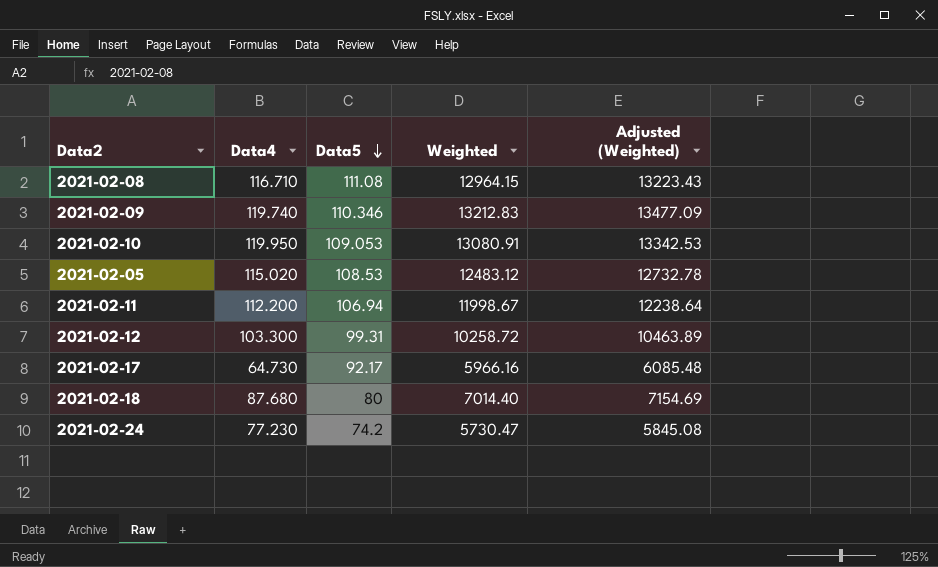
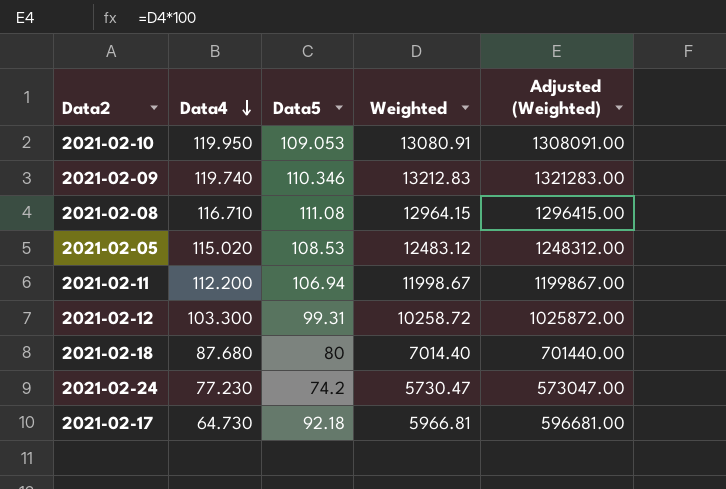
row order: Data5 descending -> Data4 descending
column Adjusted (Weighted) | formula: [Weighted] * 1.02 -> [Weighted] * 100
2021-02-17 | Data5: 92.17 -> 92.18
2021-02-17 | Weighted: 5966.16 -> 5966.81

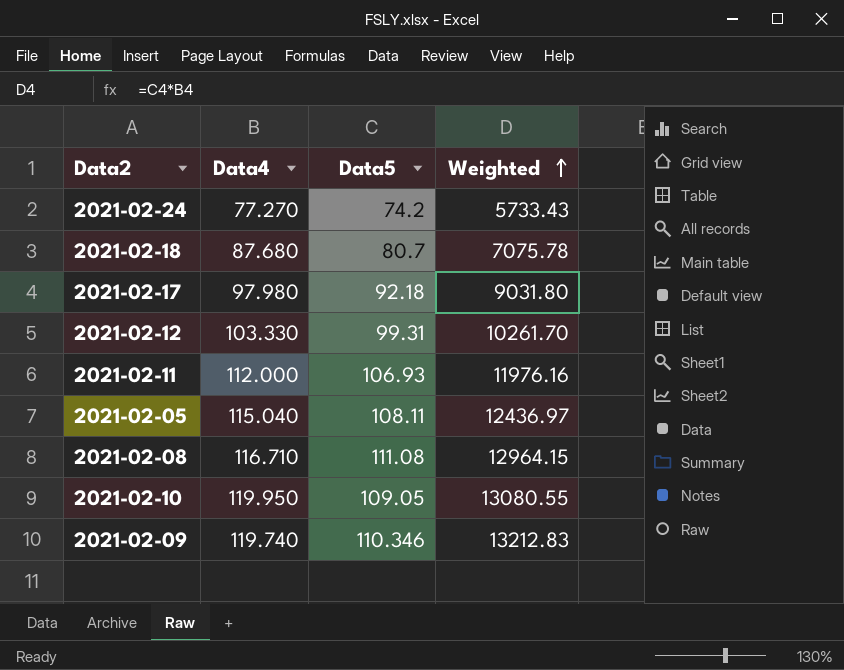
row order: Data4 descending -> Weighted ascending
column Adjusted (Weighted) | formula: [Weighted] * 100 -> none
2021-02-24 | Data4: 77.230 -> 77.270
2021-02-24 | Weighted: 5730.47 -> 5733.43
2021-02-18 | Data5: 80 -> 80.7
2021-02-18 | Weighted: 7014.40 -> 7075.78
2021-02-17 | Data4: 64.730 -> 97.980
2021-02-17 | Weighted: 5966.81 -> 9031.80
2021-02-12 | Data4: 103.300 -> 103.330
2021-02-12 | Weighted: 10258.72 -> 10261.70
2021-02-11 | Data4: 112.200 -> 112.000
2021-02-11 | Data5: 106.94 -> 106.93
2021-02-11 | Weighted: 11998.67 -> 11976.16
2021-02-05 | Data4: 115.020 -> 115.040
2021-02-05 | Data5: 108.53 -> 108.11
2021-02-05 | Weighted: 12483.12 -> 12436.97
2021-02-10 | Data5: 109.053 -> 109.05
2021-02-10 | Weighted: 13080.91 -> 13080.55

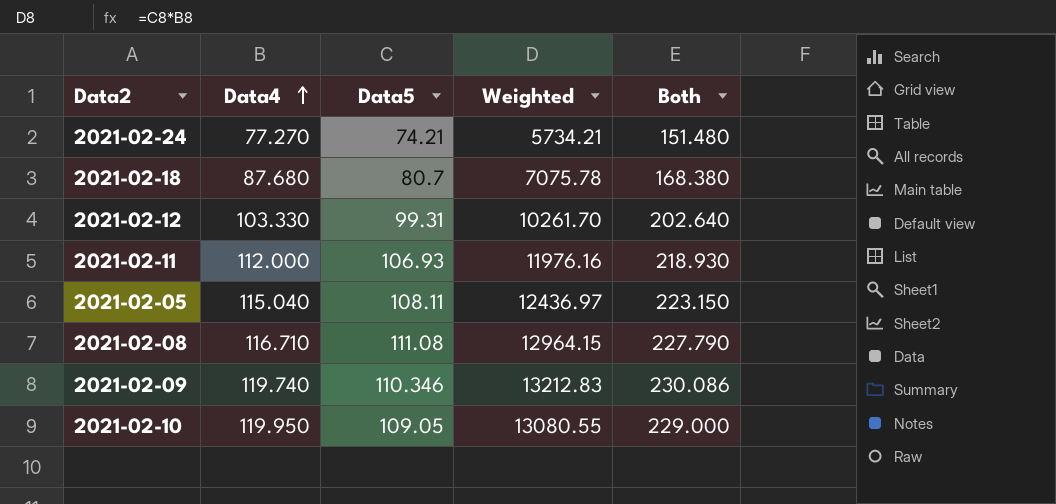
row order: Weighted ascending -> Data4 ascending
column Both | formula: none -> [Data4] + [Data5]
row 2021-02-17: 97.980 | 92.18 | 9031.80 -> none
2021-02-24 | Data5: 74.2 -> 74.21
2021-02-24 | Weighted: 5733.43 -> 5734.21

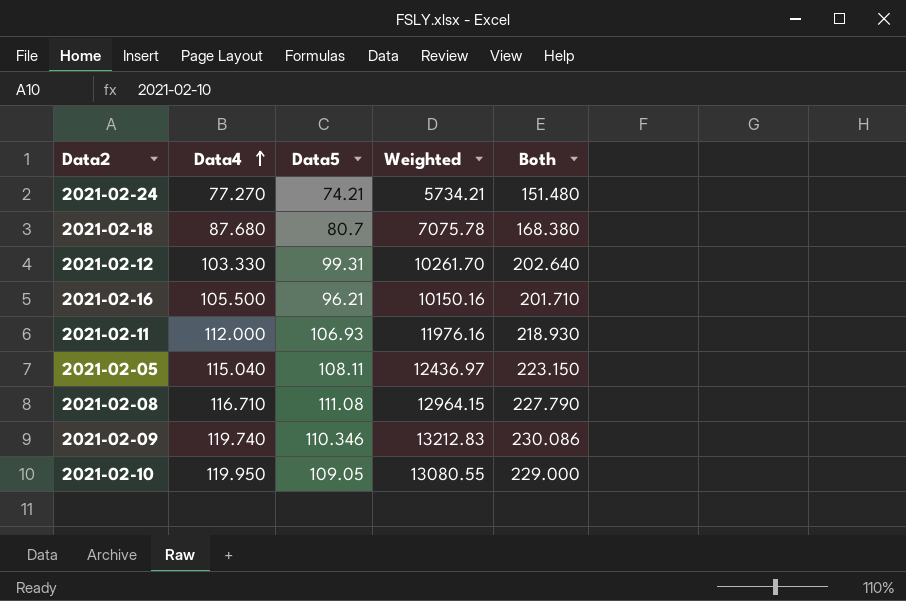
row 2021-02-16: none -> 105.500 | 96.21 | 10150.16 | 201.710

